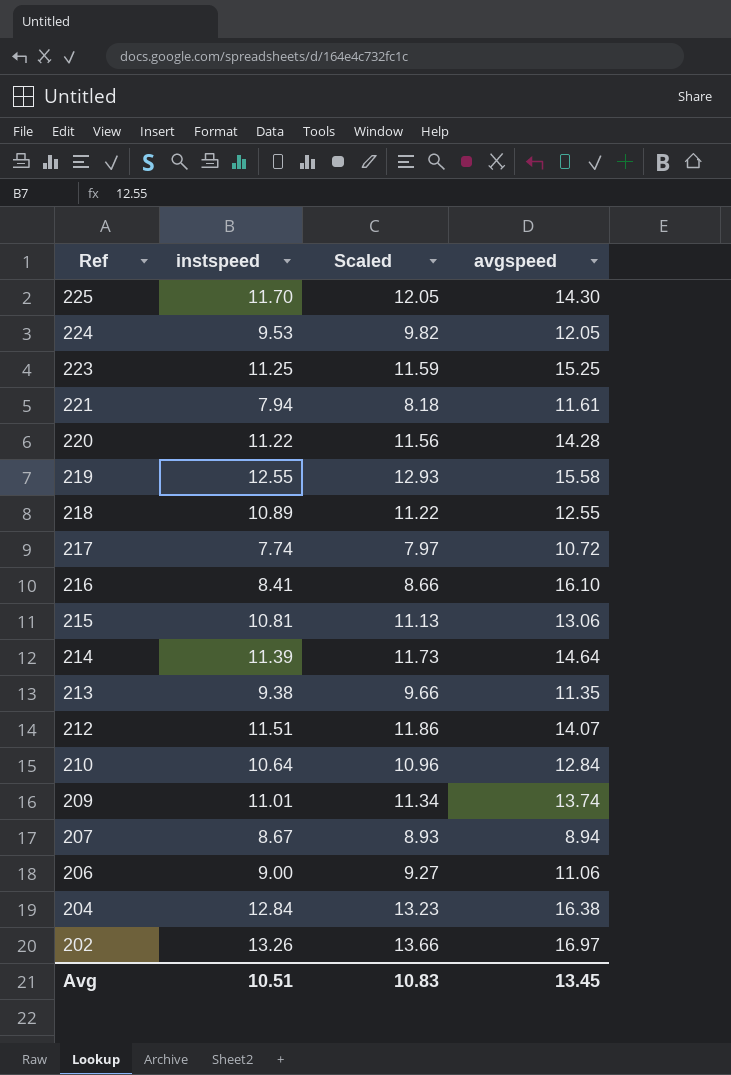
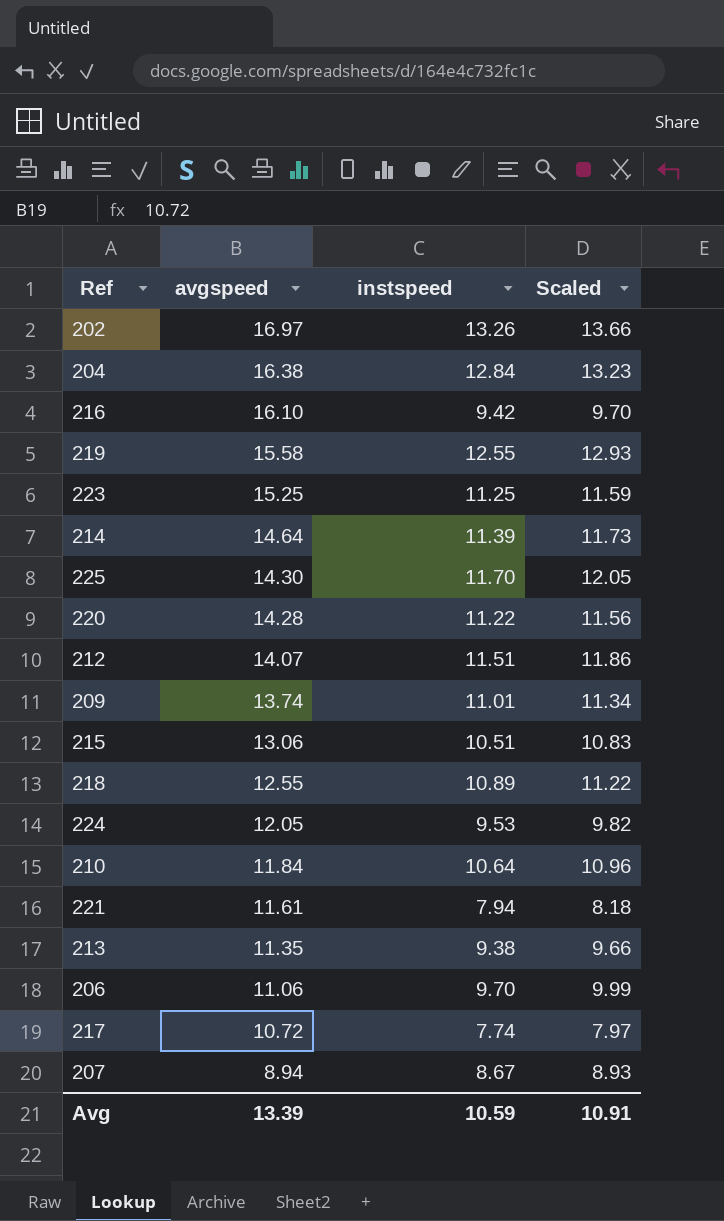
row order: Ref descending -> avgspeed descending
column avgspeed | position: 4 -> 2
216 | instspeed: 8.41 -> 9.42
216 | Scaled: 8.66 -> 9.70
215 | instspeed: 10.81 -> 10.51
215 | Scaled: 11.13 -> 10.83
210 | avgspeed: 12.84 -> 11.84
206 | instspeed: 9.00 -> 9.70
206 | Scaled: 9.27 -> 9.99
Avg | avgspeed: 13.45 -> 13.39
Avg | instspeed: 10.51 -> 10.59
Avg | Scaled: 10.83 -> 10.91

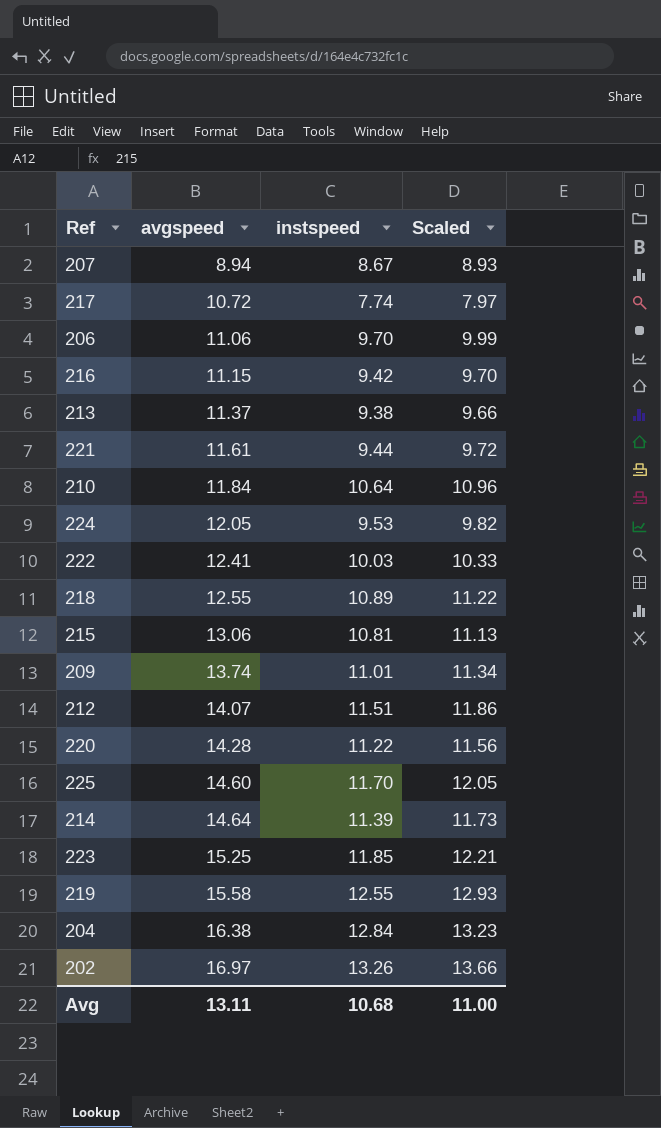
row order: avgspeed descending -> avgspeed ascending
216 | avgspeed: 16.10 -> 11.15
213 | avgspeed: 11.35 -> 11.37
221 | instspeed: 7.94 -> 9.44
221 | Scaled: 8.18 -> 9.72
row 222: none -> 12.41 | 10.03 | 10.33
215 | instspeed: 10.51 -> 10.81
215 | Scaled: 10.83 -> 11.13
225 | avgspeed: 14.30 -> 14.60
223 | instspeed: 11.25 -> 11.85
223 | Scaled: 11.59 -> 12.21
Avg | avgspeed: 13.39 -> 13.11
Avg | instspeed: 10.59 -> 10.68
Avg | Scaled: 10.91 -> 11.00

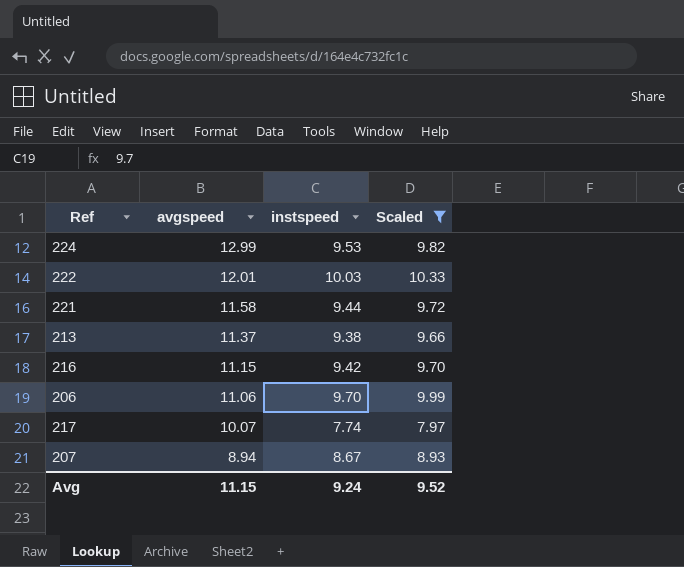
filter: none -> Scaled <= 10.33
row order: avgspeed ascending -> avgspeed descending
224 | avgspeed: 12.05 -> 12.99
222 | avgspeed: 12.41 -> 12.01
221 | avgspeed: 11.61 -> 11.58
217 | avgspeed: 10.72 -> 10.07
Avg | avgspeed: 13.11 -> 11.15
Avg | instspeed: 10.68 -> 9.24
Avg | Scaled: 11.00 -> 9.52

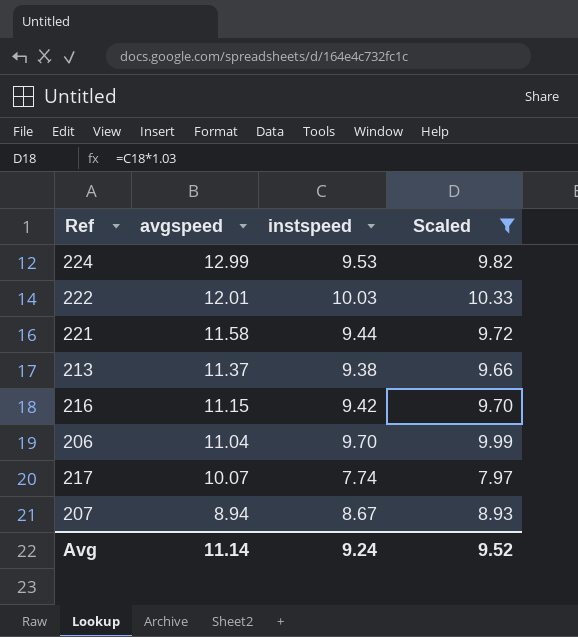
206 | avgspeed: 11.06 -> 11.04
Avg | avgspeed: 11.15 -> 11.14

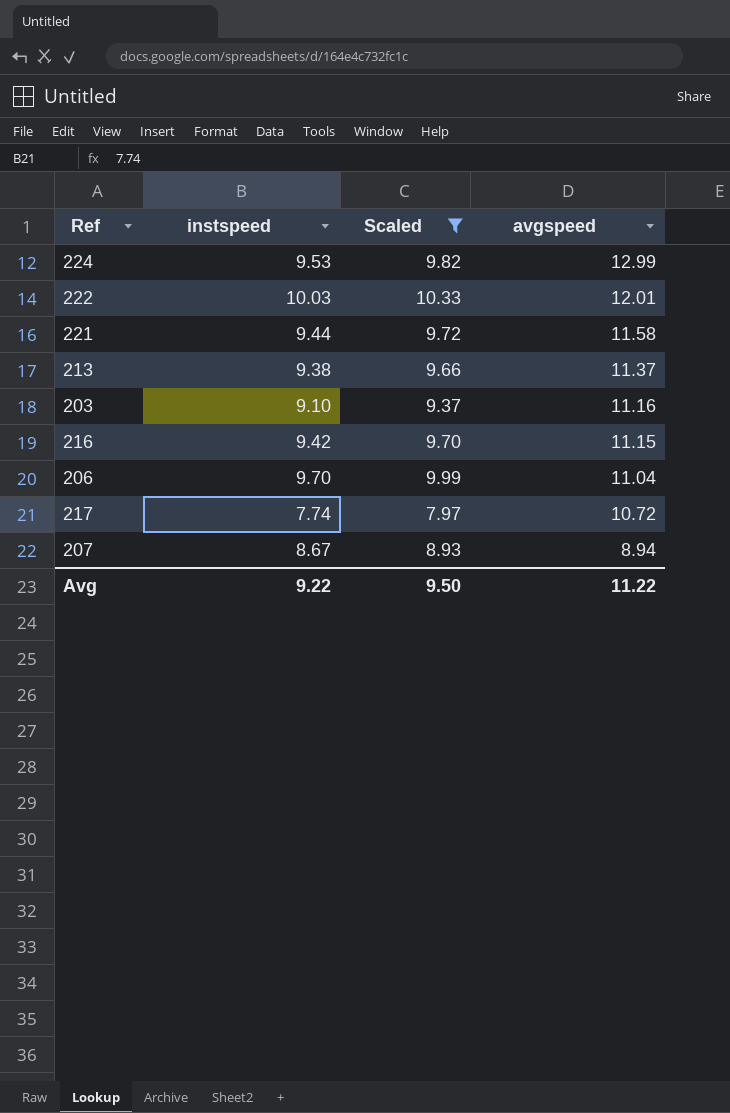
column avgspeed | position: 2 -> 4
row 203: none -> 9.10 | 9.37 | 11.16
217 | avgspeed: 10.07 -> 10.72
Avg | instspeed: 9.24 -> 9.22
Avg | Scaled: 9.52 -> 9.50
Avg | avgspeed: 11.14 -> 11.22

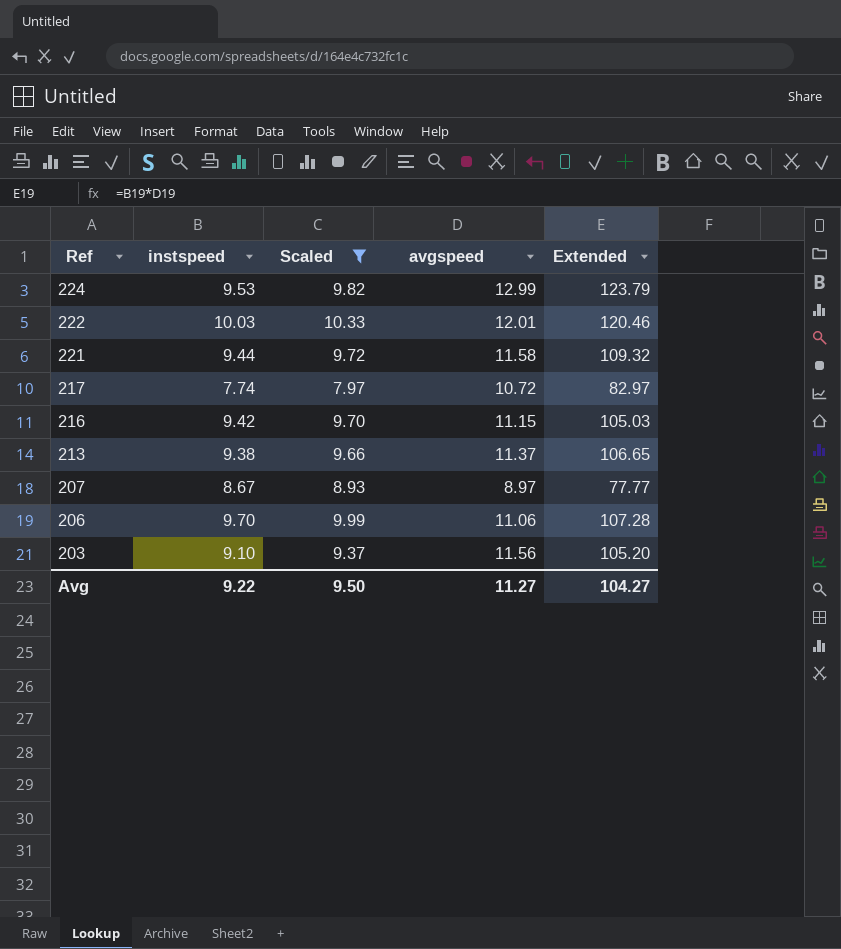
row order: avgspeed descending -> Ref descending
column Extended | formula: none -> [instspeed] * [avgspeed]
207 | avgspeed: 8.94 -> 8.97
206 | avgspeed: 11.04 -> 11.06
203 | avgspeed: 11.16 -> 11.56
Avg | avgspeed: 11.22 -> 11.27

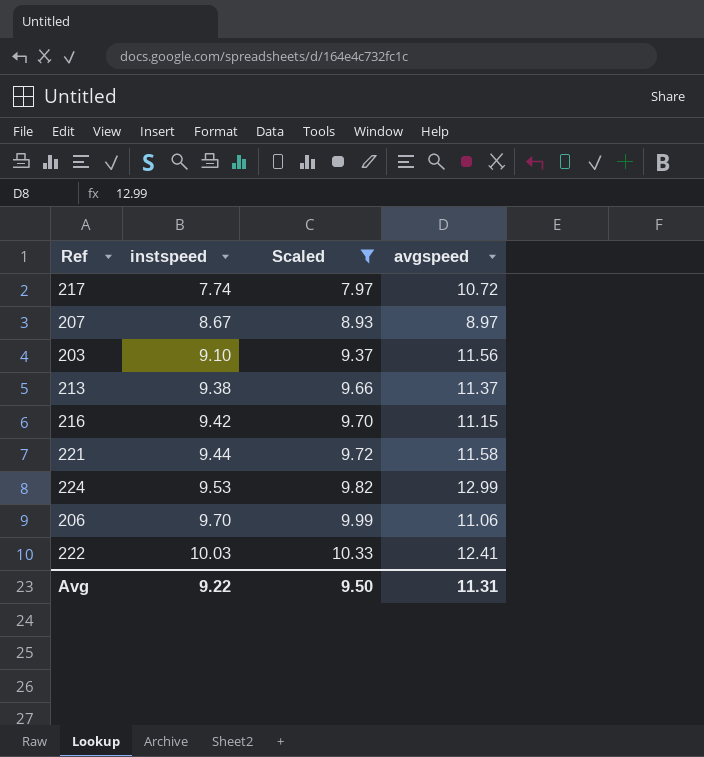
row order: Ref descending -> instspeed ascending
column Extended | formula: [instspeed] * [avgspeed] -> none
222 | avgspeed: 12.01 -> 12.41
Avg | avgspeed: 11.27 -> 11.31

